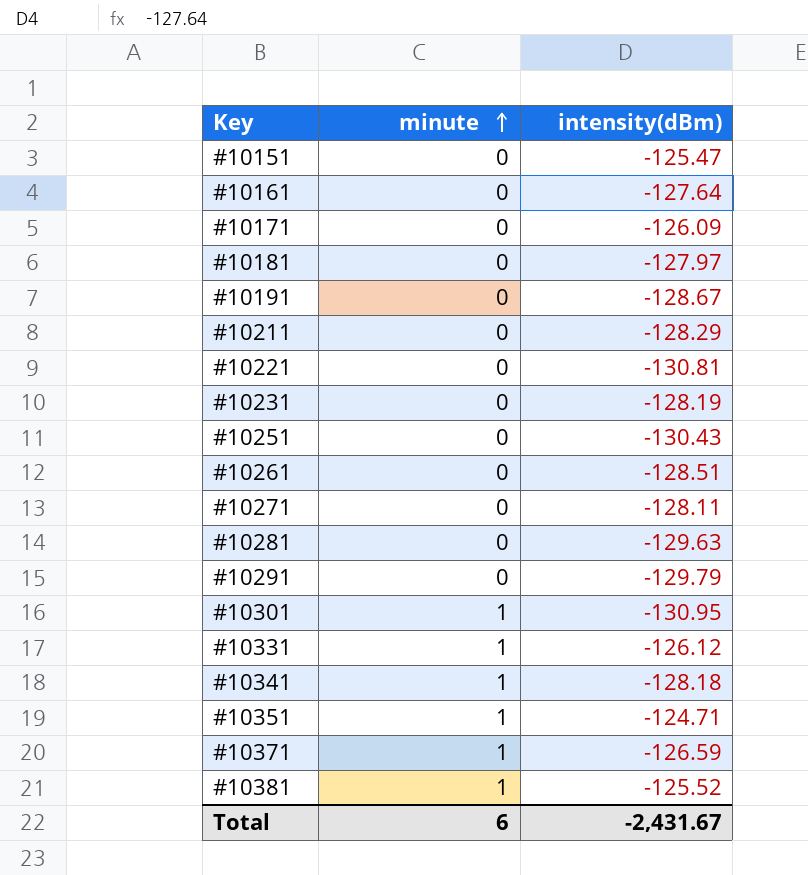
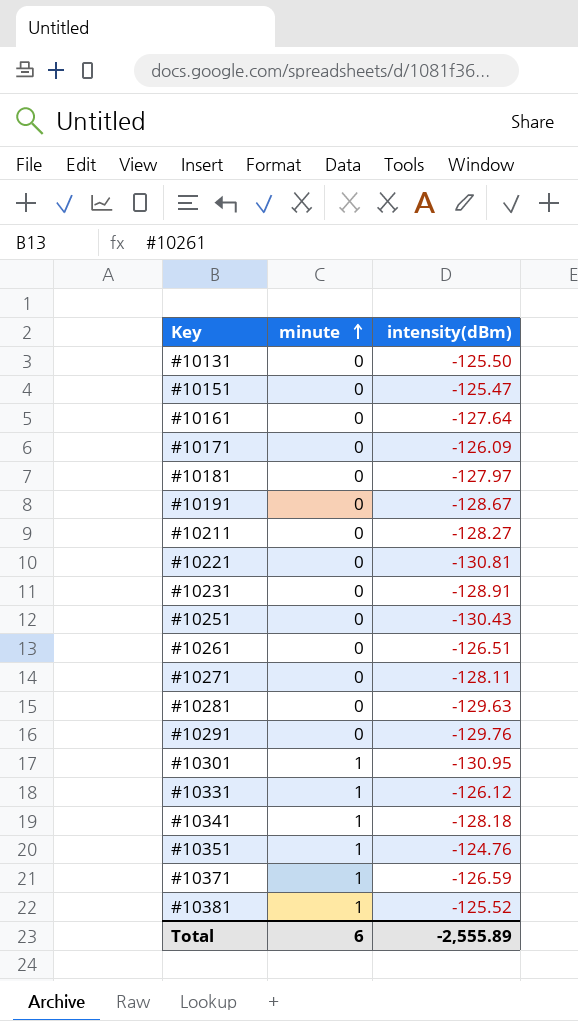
row #10131: none -> 0 | -125.50
#10211 | intensity(dBm): -128.29 -> -128.27
#10231 | intensity(dBm): -128.19 -> -128.91
#10261 | intensity(dBm): -128.51 -> -126.51
#10291 | intensity(dBm): -129.79 -> -129.76
#10351 | intensity(dBm): -124.71 -> -124.76
Total | intensity(dBm): -2,431.67 -> -2,555.89

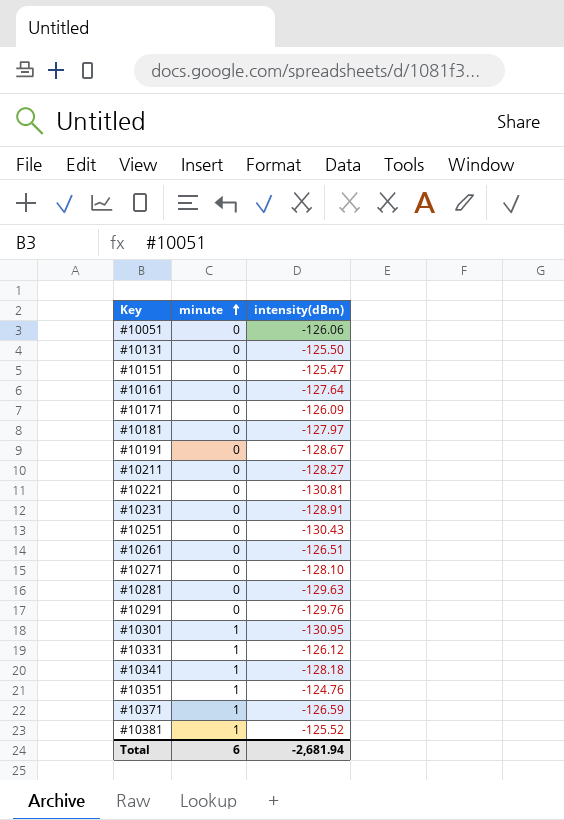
row #10051: none -> 0 | -126.06
#10271 | intensity(dBm): -128.11 -> -128.10
Total | intensity(dBm): -2,555.89 -> -2,681.94

